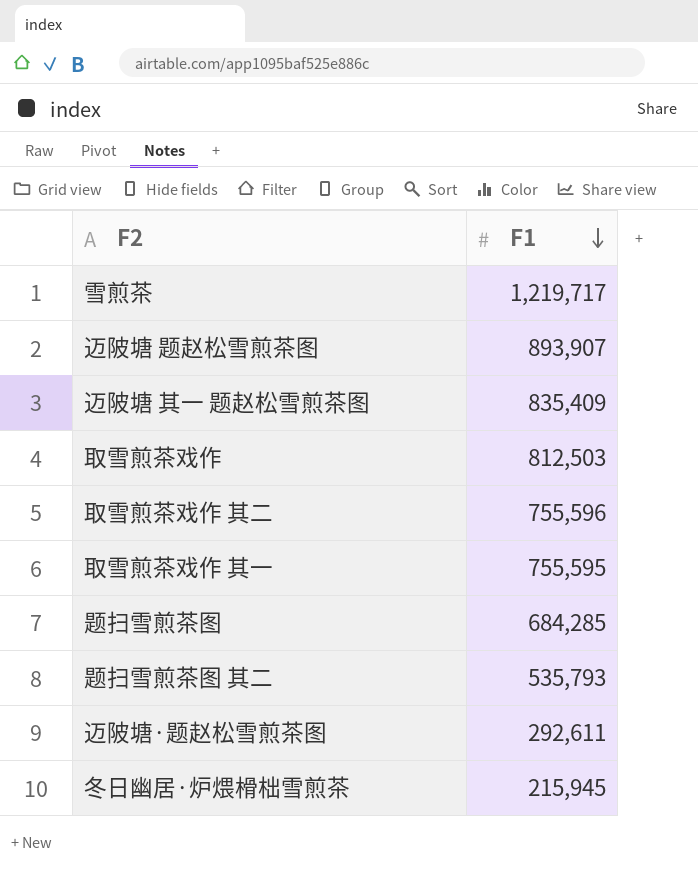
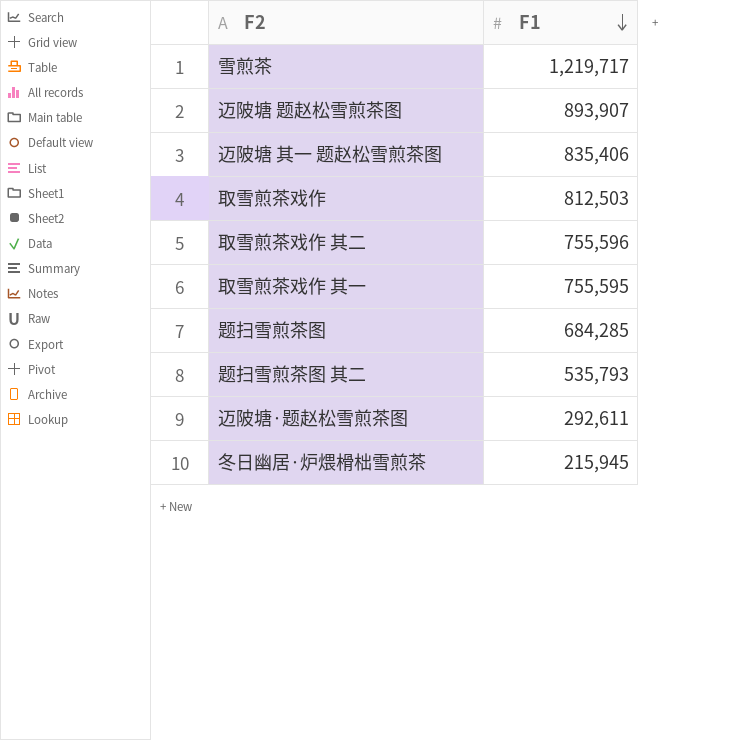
迈陂塘 其一 题赵松雪煎茶图 | F1: 835,409 -> 835,406

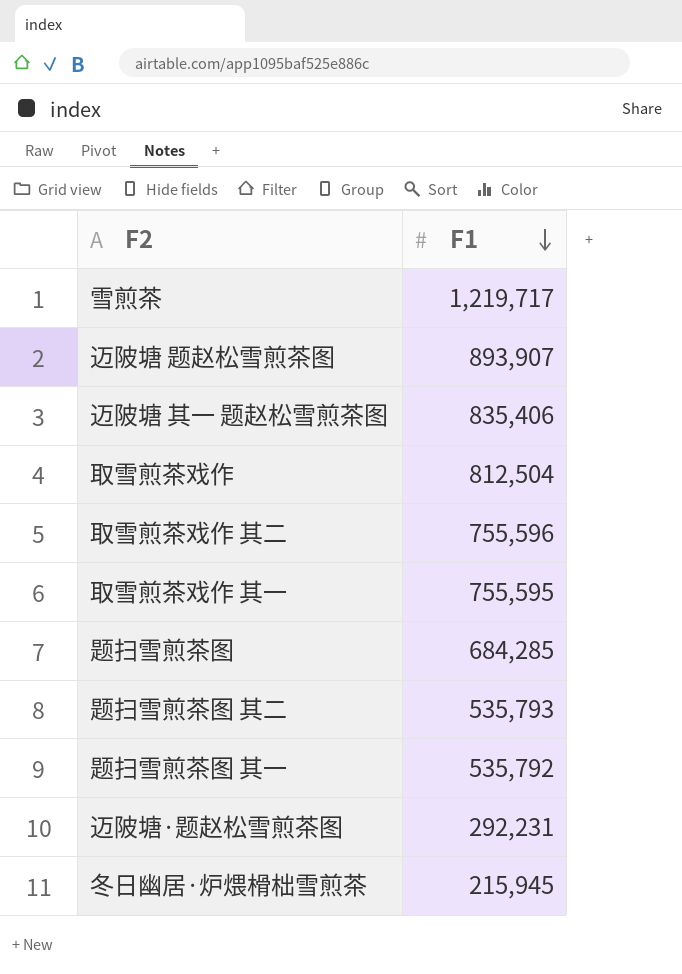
取雪煎茶戏作 | F1: 812,503 -> 812,504
row 题扫雪煎茶图 其一: none -> 535,792
迈陂塘·题赵松雪煎茶图 | F1: 292,611 -> 292,231

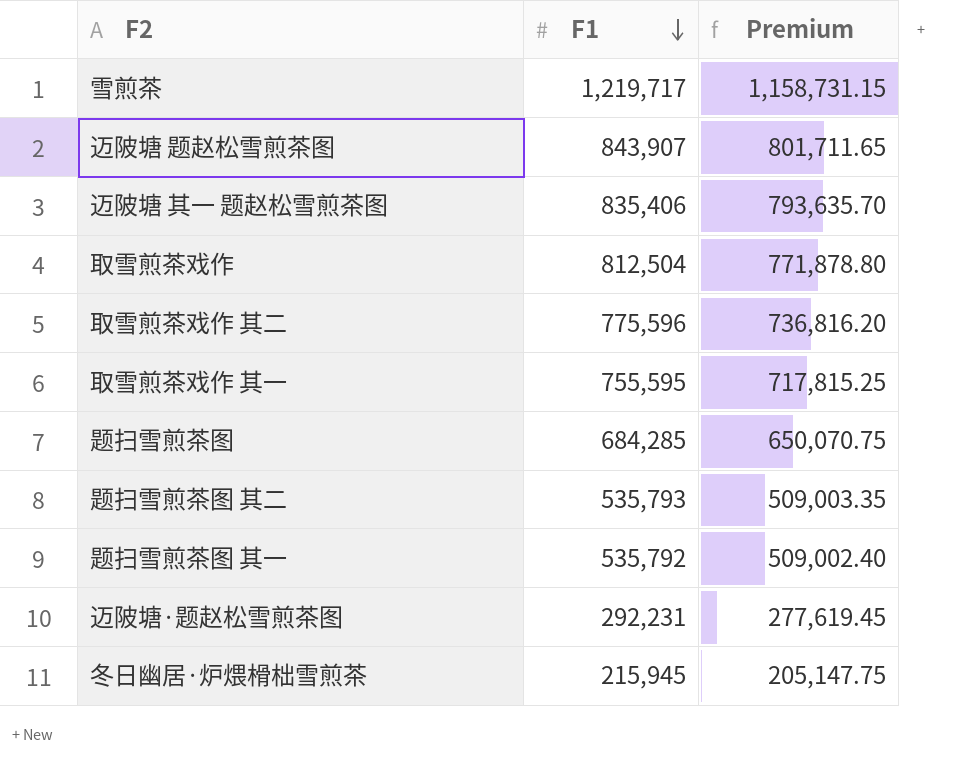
column Premium | formula: none -> [F1] * 0.95
迈陂塘 题赵松雪煎茶图 | F1: 893,907 -> 843,907
取雪煎茶戏作 其二 | F1: 755,596 -> 775,596

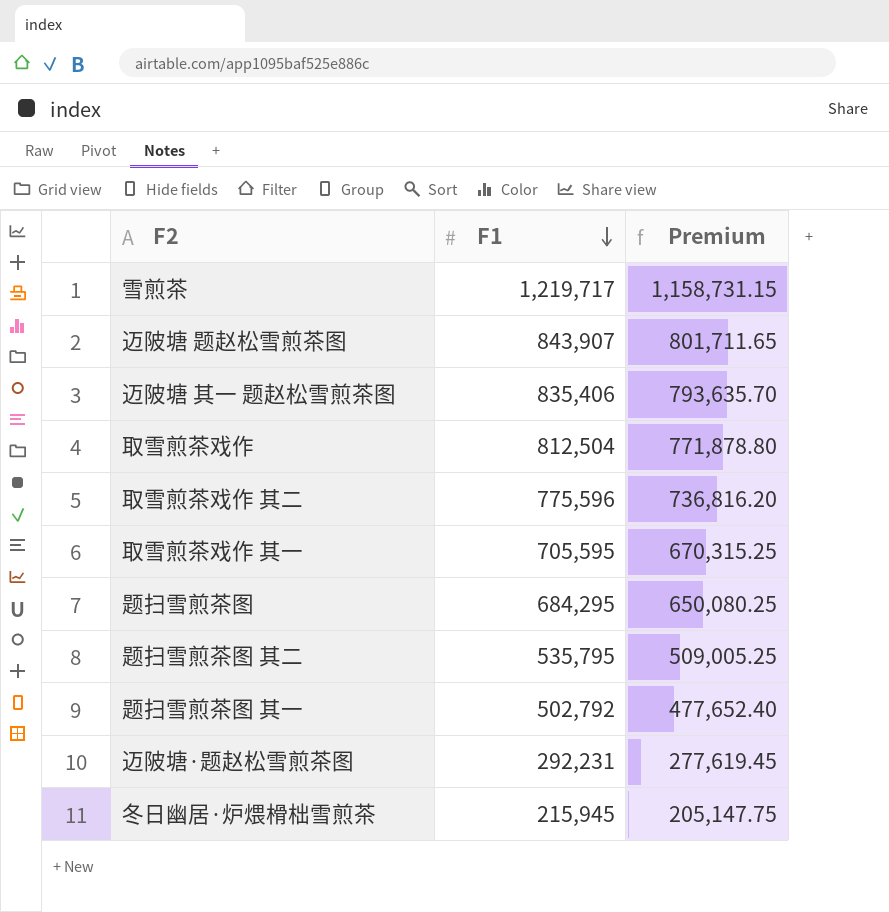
取雪煎茶戏作 其一 | F1: 755,595 -> 705,595
取雪煎茶戏作 其一 | Premium: 717,815.25 -> 670,315.25
题扫雪煎茶图 | F1: 684,285 -> 684,295
题扫雪煎茶图 | Premium: 650,070.75 -> 650,080.25
题扫雪煎茶图 其二 | F1: 535,793 -> 535,795
题扫雪煎茶图 其二 | Premium: 509,003.35 -> 509,005.25
题扫雪煎茶图 其一 | F1: 535,792 -> 502,792
题扫雪煎茶图 其一 | Premium: 509,002.40 -> 477,652.40

